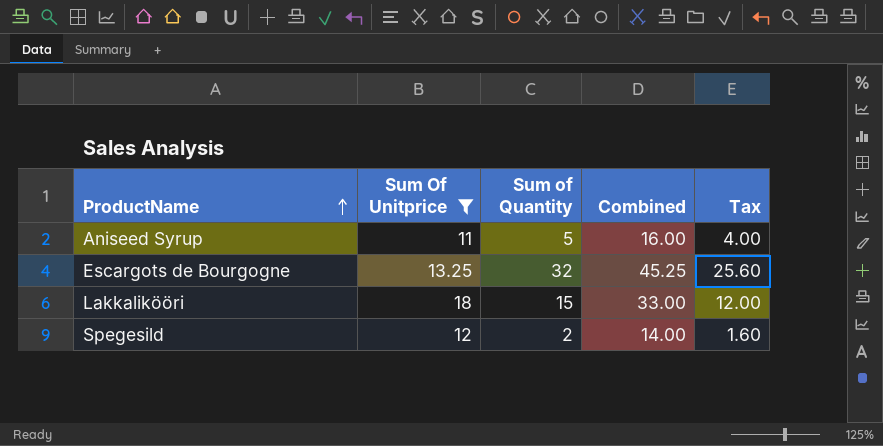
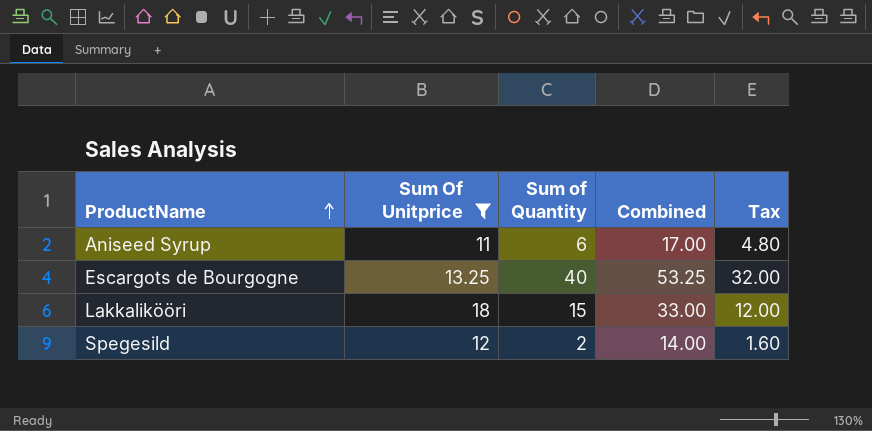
Aniseed Syrup | Sum of Quantity: 5 -> 6
Aniseed Syrup | Combined: 16.00 -> 17.00
Aniseed Syrup | Tax: 4.00 -> 4.80
Escargots de Bourgogne | Sum of Quantity: 32 -> 40
Escargots de Bourgogne | Combined: 45.25 -> 53.25
Escargots de Bourgogne | Tax: 25.60 -> 32.00

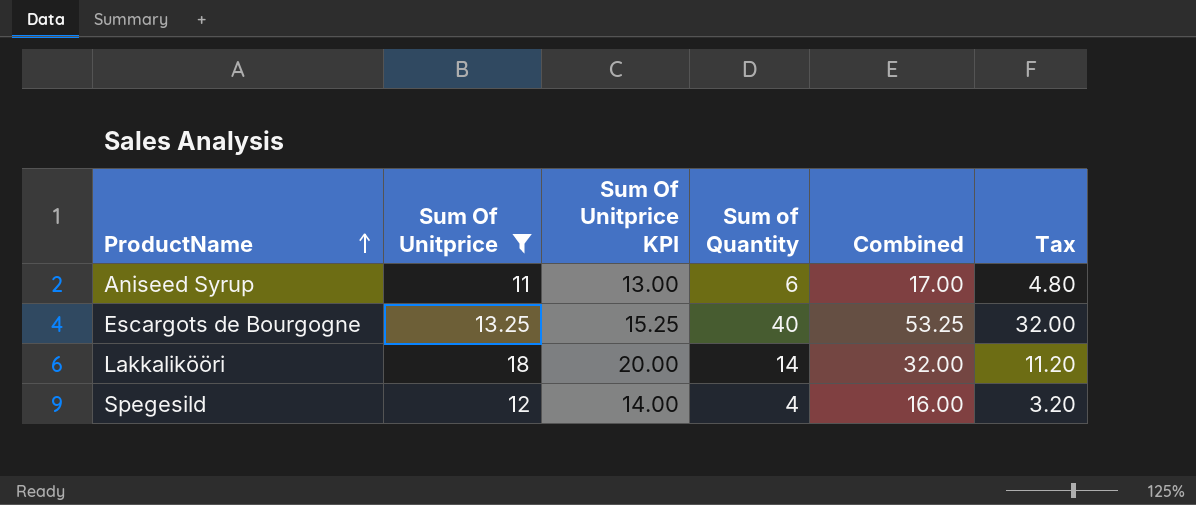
column Sum Of Unitprice KPI | formula: none -> [Sum Of Unitprice] + 2
Lakkalikööri | Sum of Quantity: 15 -> 14
Lakkalikööri | Combined: 33.00 -> 32.00
Lakkalikööri | Tax: 12.00 -> 11.20
Spegesild | Sum of Quantity: 2 -> 4
Spegesild | Combined: 14.00 -> 16.00
Spegesild | Tax: 1.60 -> 3.20

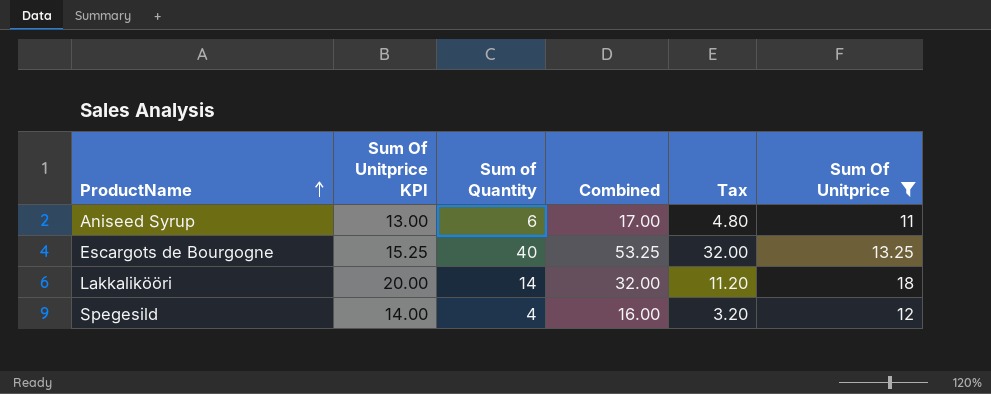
column Sum Of Unitprice | position: 2 -> 6

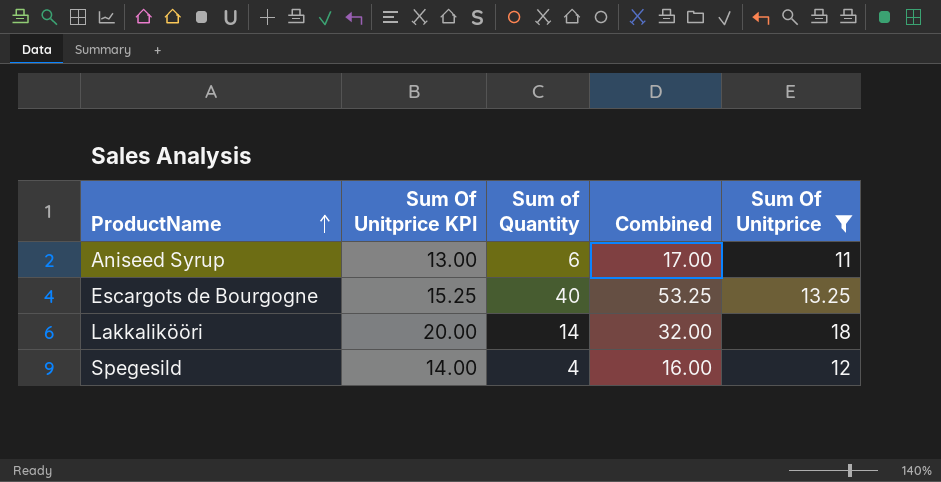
column Tax | formula: [Sum of Quantity] * 0.8 -> none

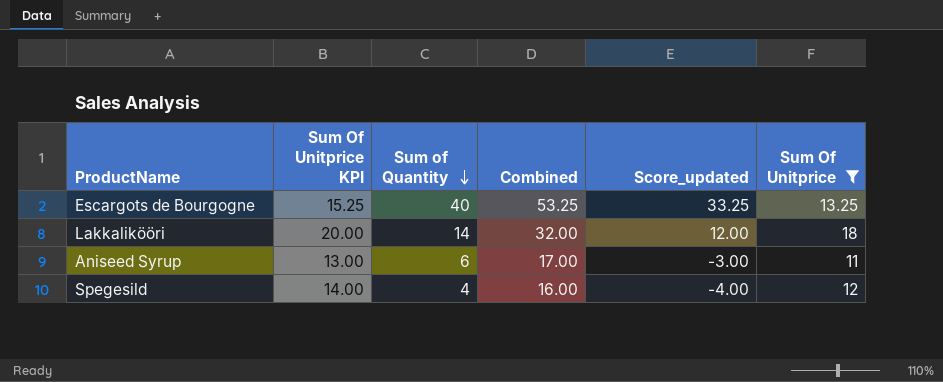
row order: ProductName ascending -> Sum of Quantity descending
column Score_updated | formula: none -> [Combined] - 20

